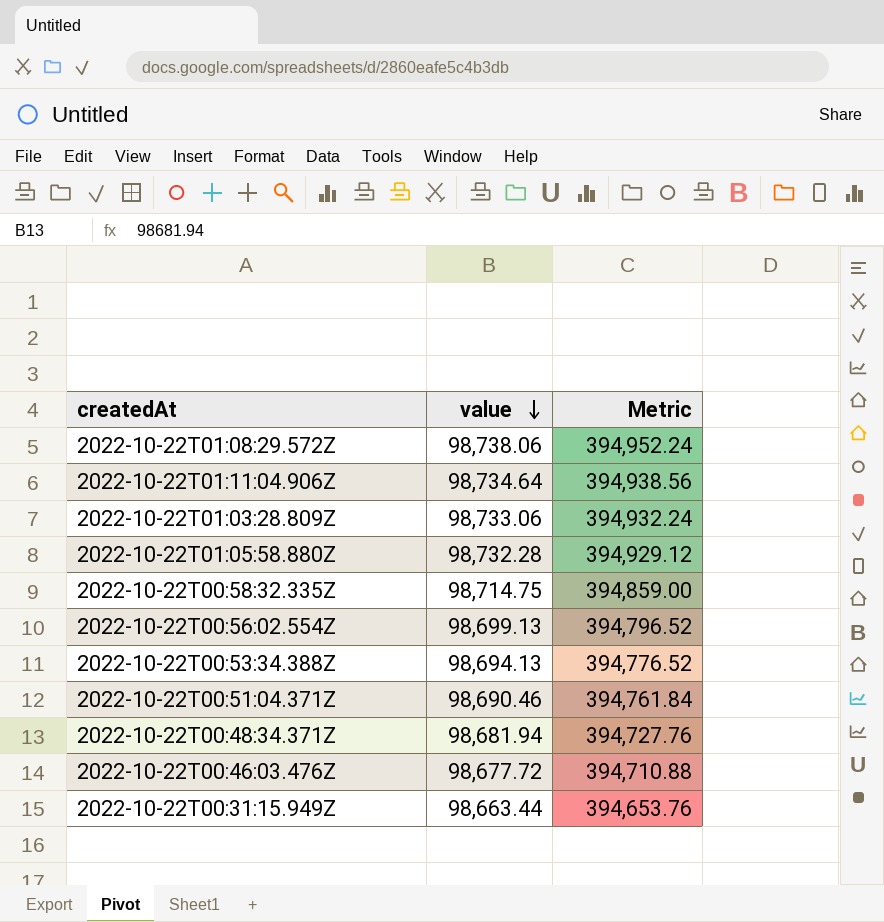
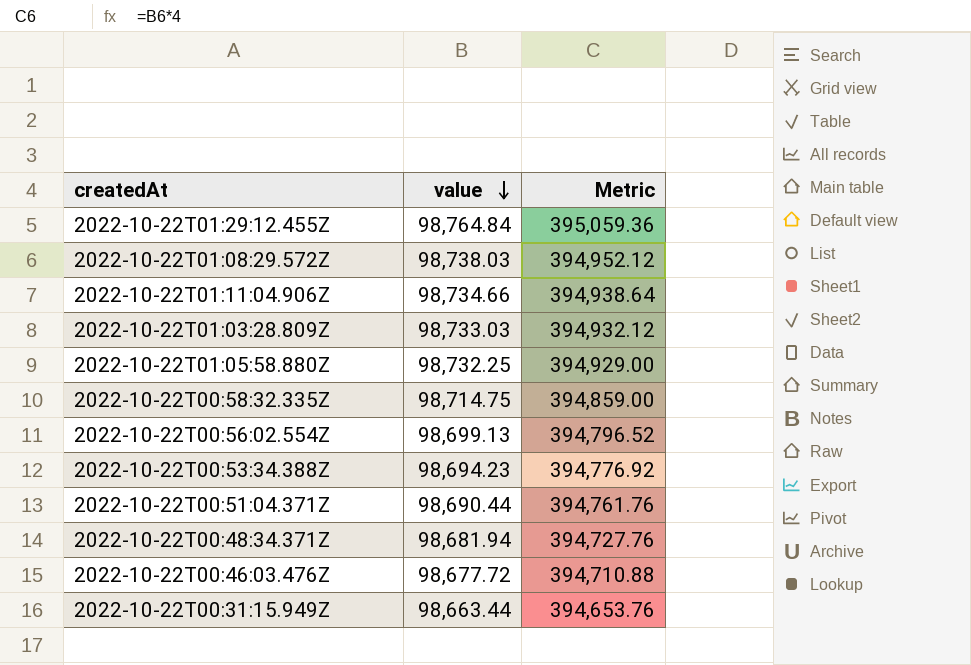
row 2022-10-22T01:29:12.455Z: none -> 98,764.84 | 395,059.36
2022-10-22T01:08:29.572Z | value: 98,738.06 -> 98,738.03
2022-10-22T01:08:29.572Z | Metric: 394,952.24 -> 394,952.12
2022-10-22T01:11:04.906Z | value: 98,734.64 -> 98,734.66
2022-10-22T01:11:04.906Z | Metric: 394,938.56 -> 394,938.64
2022-10-22T01:03:28.809Z | value: 98,733.06 -> 98,733.03
2022-10-22T01:03:28.809Z | Metric: 394,932.24 -> 394,932.12
2022-10-22T01:05:58.880Z | value: 98,732.28 -> 98,732.25
2022-10-22T01:05:58.880Z | Metric: 394,929.12 -> 394,929.00
2022-10-22T00:53:34.388Z | value: 98,694.13 -> 98,694.23
2022-10-22T00:53:34.388Z | Metric: 394,776.52 -> 394,776.92
2022-10-22T00:51:04.371Z | value: 98,690.46 -> 98,690.44
2022-10-22T00:51:04.371Z | Metric: 394,761.84 -> 394,761.76

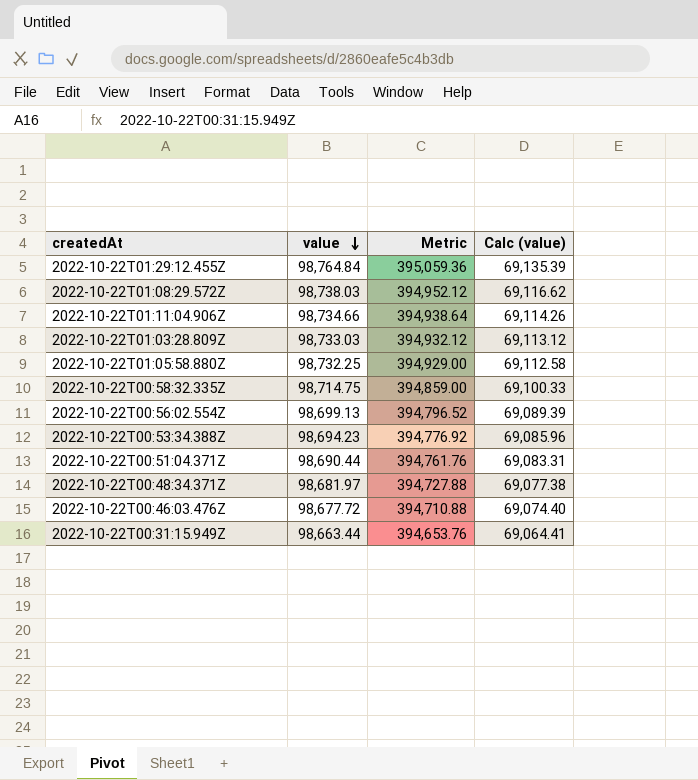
column Calc (value) | formula: none -> [value] * 0.7
2022-10-22T00:48:34.371Z | value: 98,681.94 -> 98,681.97
2022-10-22T00:48:34.371Z | Metric: 394,727.76 -> 394,727.88

